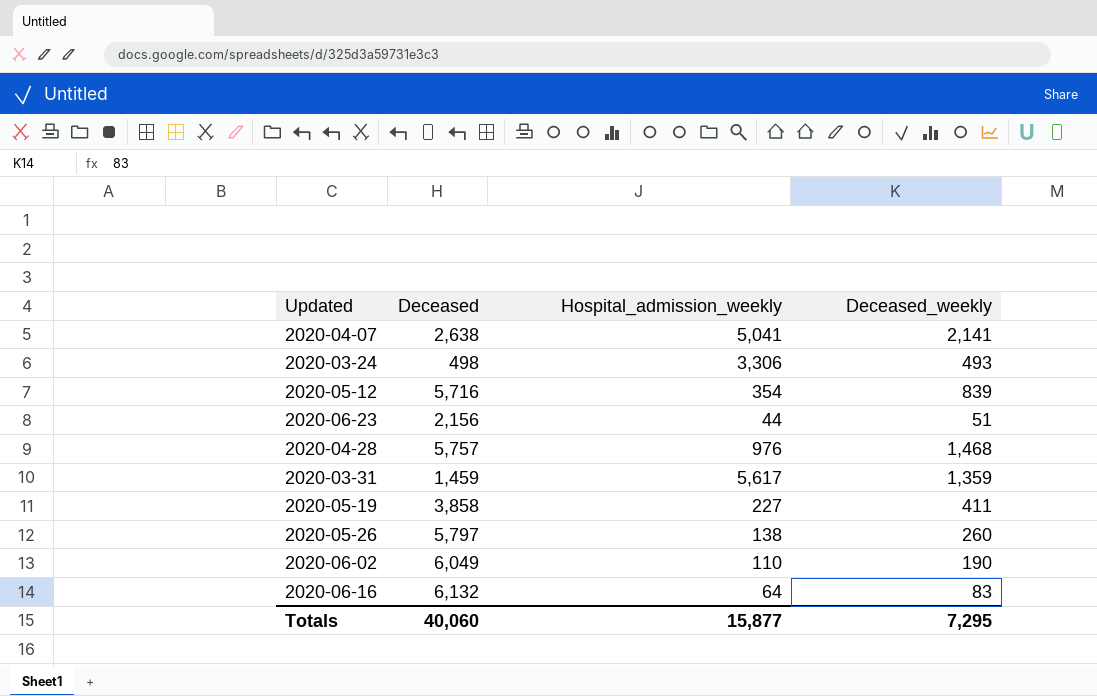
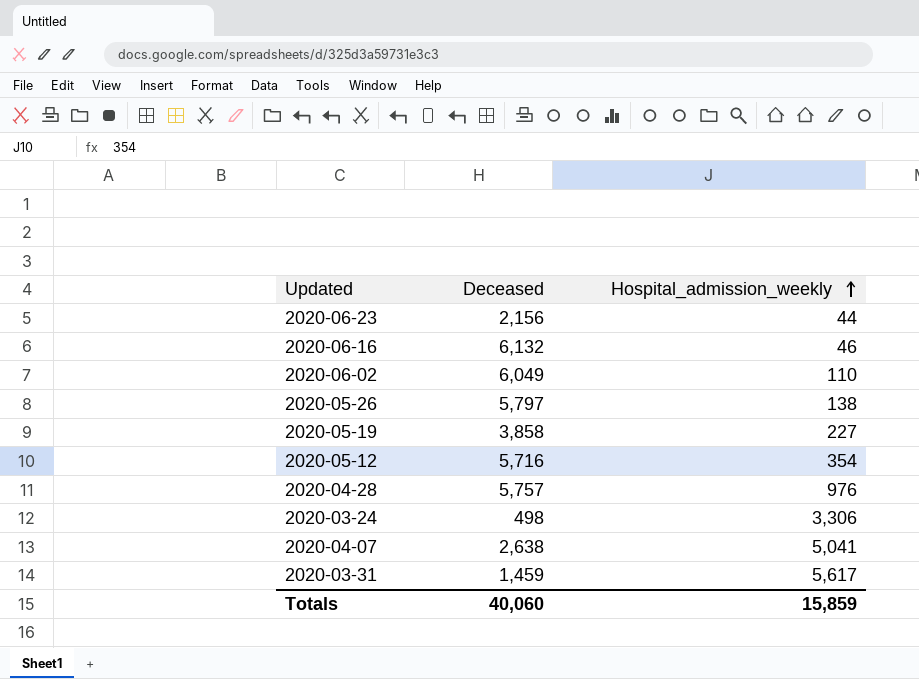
row order: none -> Hospital_admission_weekly ascending
column Deceased_weekly | position: 4 -> none
2020-06-16 | Hospital_admission_weekly: 64 -> 46
Totals | Hospital_admission_weekly: 15,877 -> 15,859

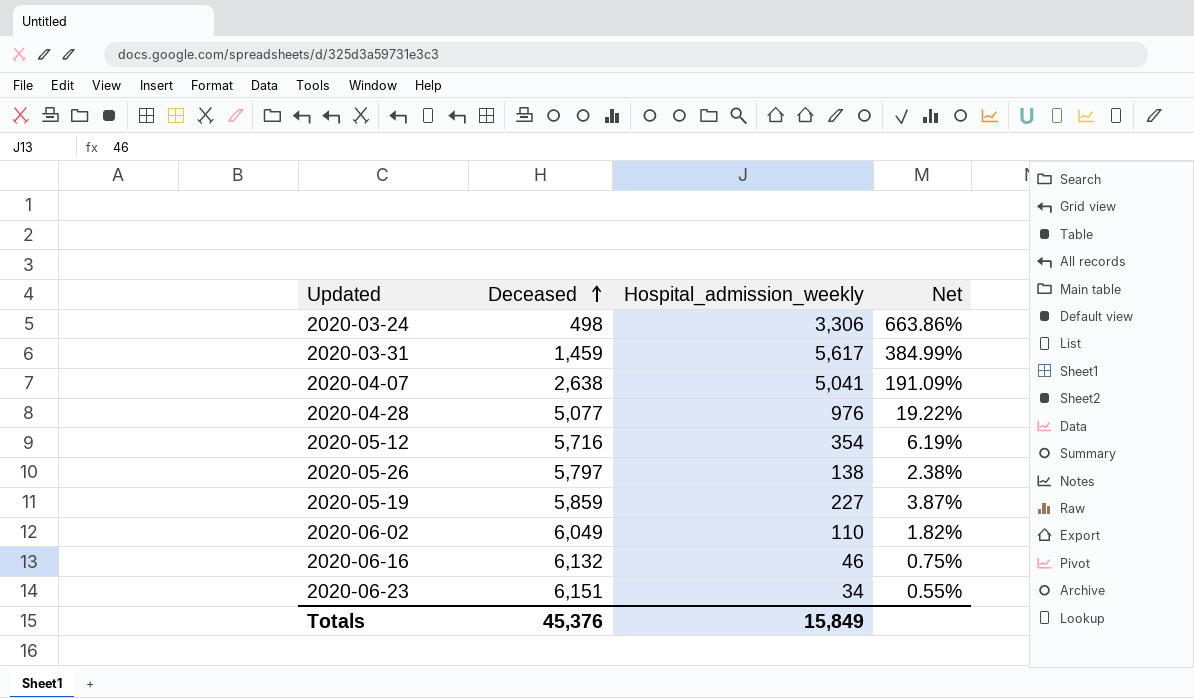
row order: Hospital_admission_weekly ascending -> Deceased ascending
column Net | formula: none -> [Hospital_admission_weekly] / [Deceased]
2020-04-28 | Deceased: 5,757 -> 5,077
2020-05-19 | Deceased: 3,858 -> 5,859
2020-06-23 | Deceased: 2,156 -> 6,151
2020-06-23 | Hospital_admission_weekly: 44 -> 34
Totals | Deceased: 40,060 -> 45,376
Totals | Hospital_admission_weekly: 15,859 -> 15,849

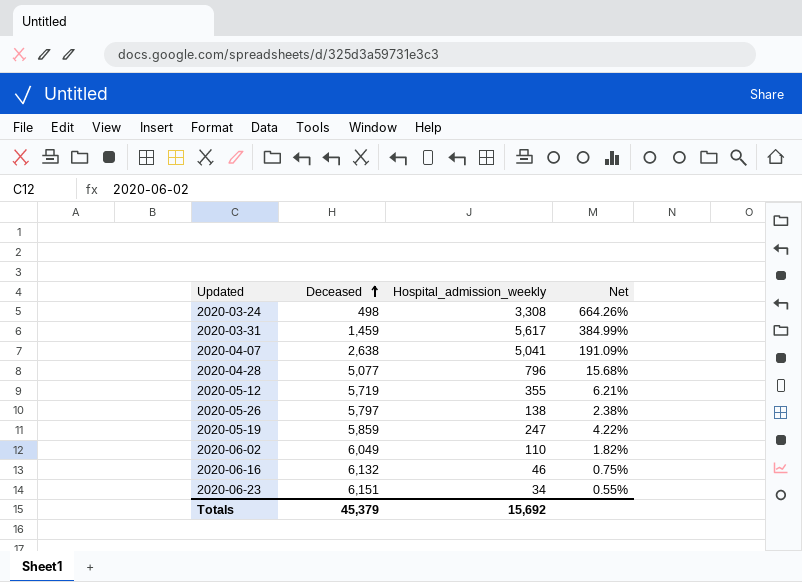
2020-03-24 | Hospital_admission_weekly: 3,306 -> 3,308
2020-03-24 | Net: 663.86% -> 664.26%
2020-04-28 | Hospital_admission_weekly: 976 -> 796
2020-04-28 | Net: 19.22% -> 15.68%
2020-05-12 | Deceased: 5,716 -> 5,719
2020-05-12 | Hospital_admission_weekly: 354 -> 355
2020-05-12 | Net: 6.19% -> 6.21%
2020-05-19 | Hospital_admission_weekly: 227 -> 247
2020-05-19 | Net: 3.87% -> 4.22%
Totals | Deceased: 45,376 -> 45,379
Totals | Hospital_admission_weekly: 15,849 -> 15,692

